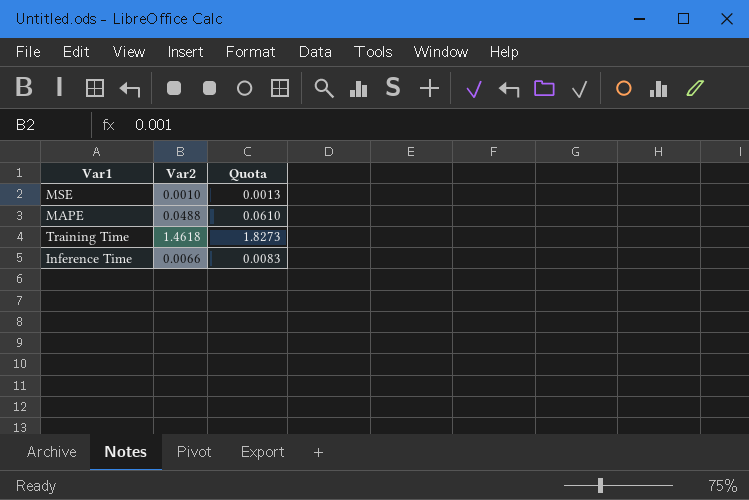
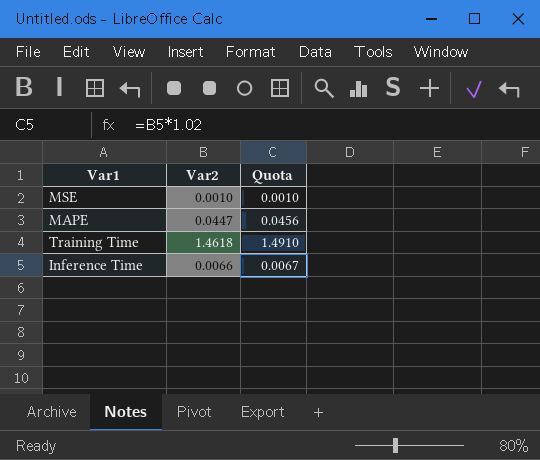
column Quota | formula: [Var2] * 1.25 -> [Var2] * 1.02
MAPE | Var2: 0.0488 -> 0.0447

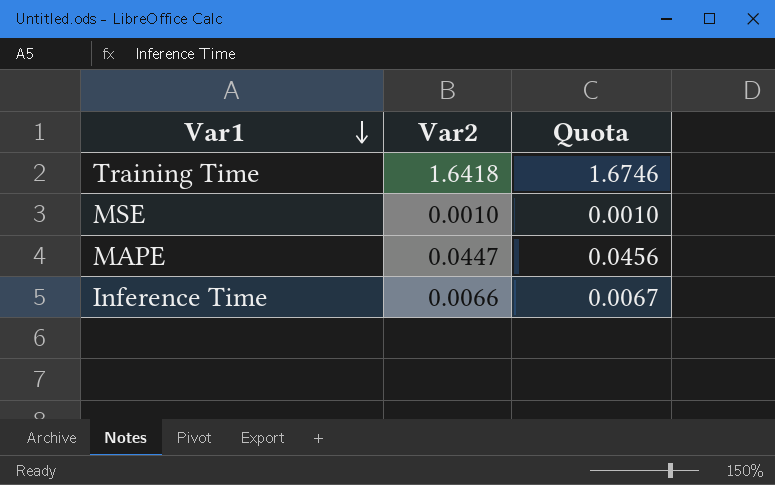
row order: none -> Var1 descending
Training Time | Var2: 1.4618 -> 1.6418
Training Time | Quota: 1.4910 -> 1.6746

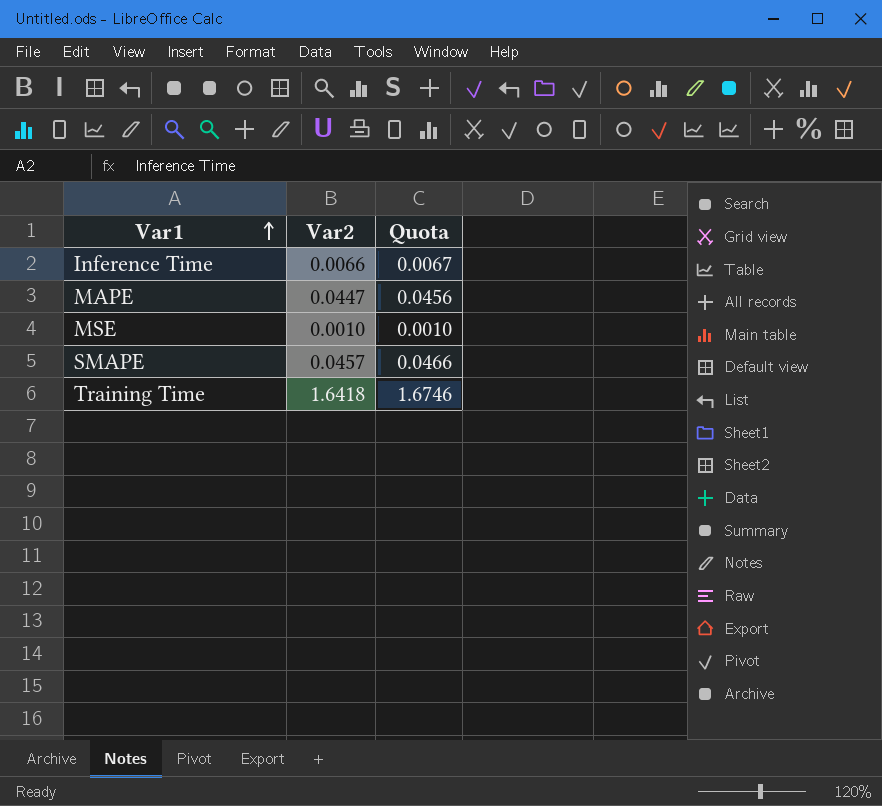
row order: Var1 descending -> Var1 ascending
row SMAPE: none -> 0.0457 | 0.0466

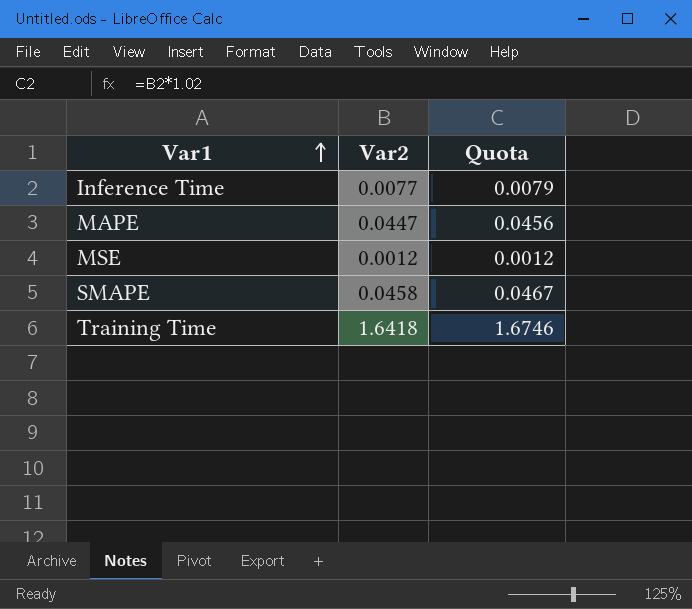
Inference Time | Var2: 0.0066 -> 0.0077
Inference Time | Quota: 0.0067 -> 0.0079
MSE | Var2: 0.0010 -> 0.0012
MSE | Quota: 0.0010 -> 0.0012
SMAPE | Var2: 0.0457 -> 0.0458
SMAPE | Quota: 0.0466 -> 0.0467

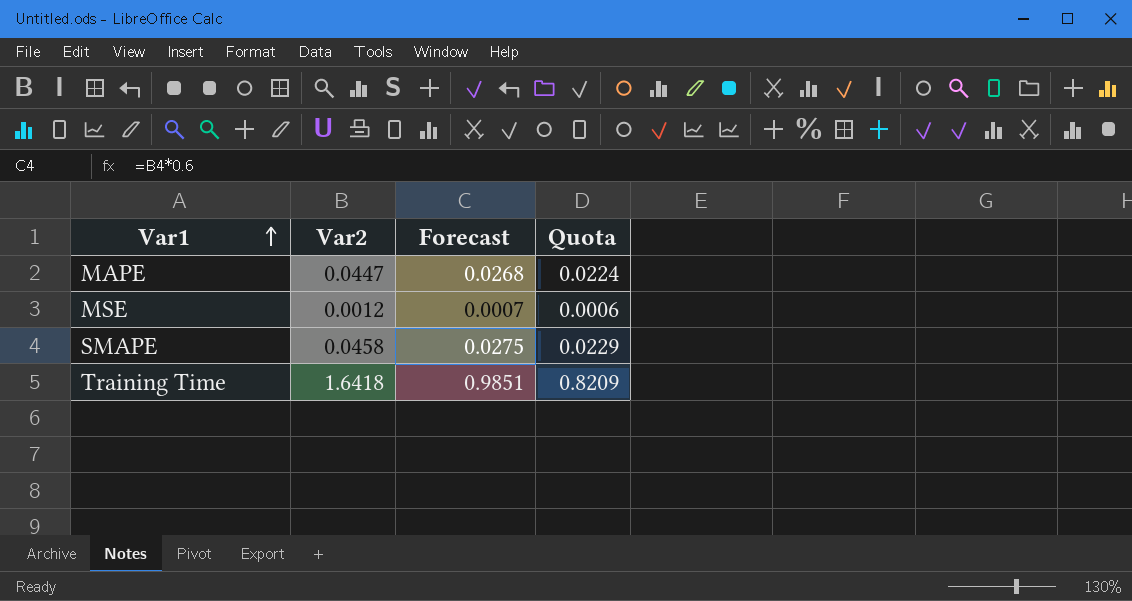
column Forecast | formula: none -> [Var2] * 0.6
column Quota | formula: [Var2] * 1.02 -> [Var2] * 0.5
row Inference Time: 0.0077 | 0.0079 -> none

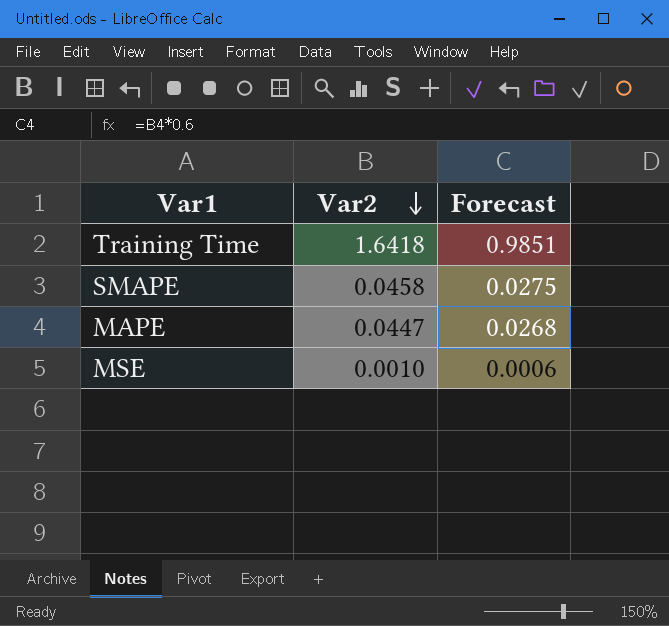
row order: Var1 ascending -> Var2 descending
column Quota | formula: [Var2] * 0.5 -> none
MSE | Var2: 0.0012 -> 0.0010
MSE | Forecast: 0.0007 -> 0.0006

